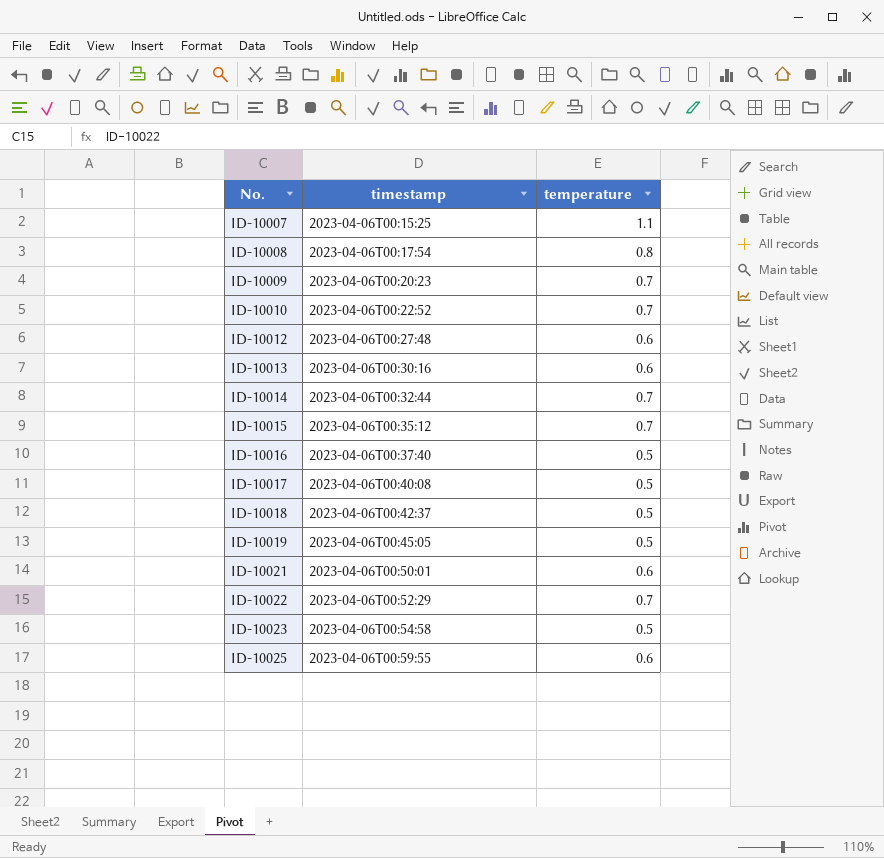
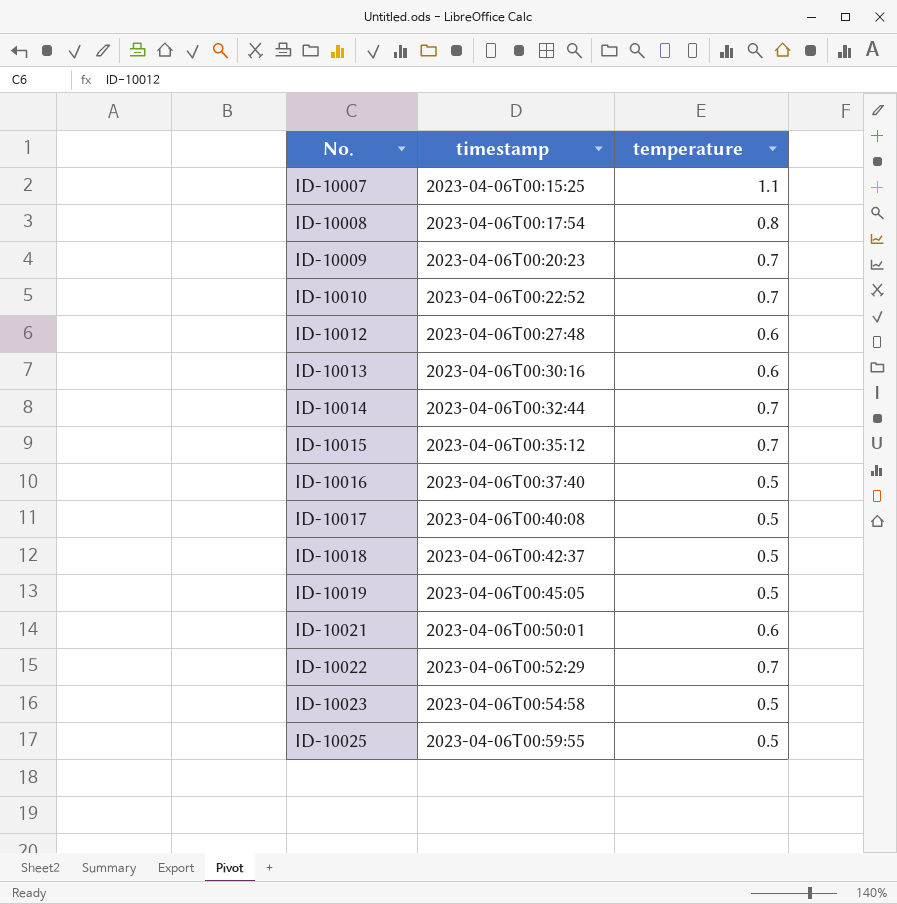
ID-10025 | temperature: 0.6 -> 0.5

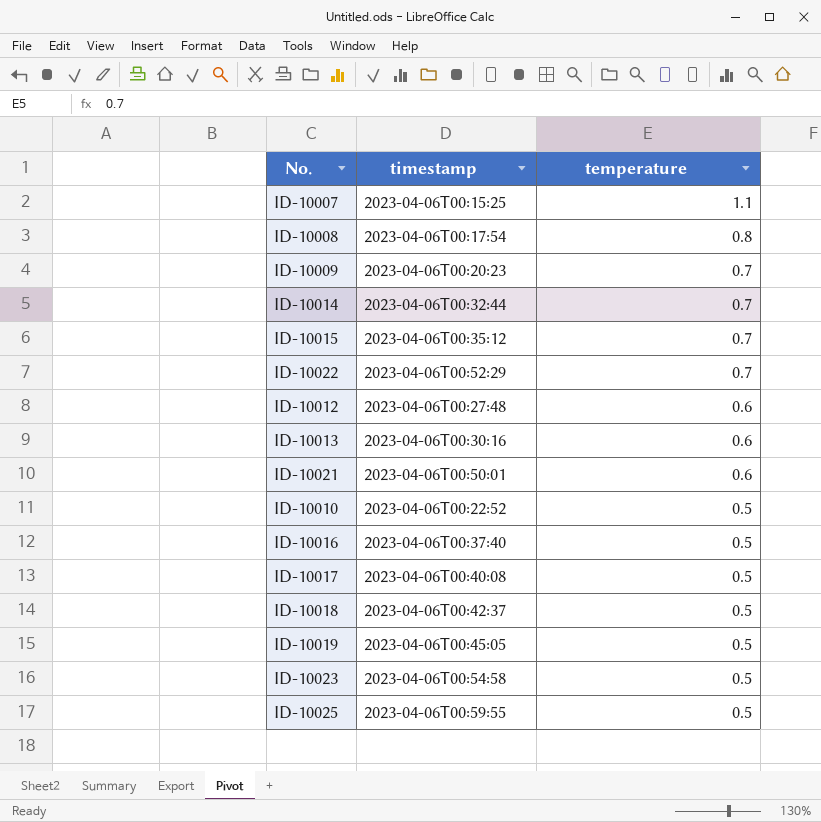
row order: No. ascending -> temperature descending
ID-10010 | temperature: 0.7 -> 0.5

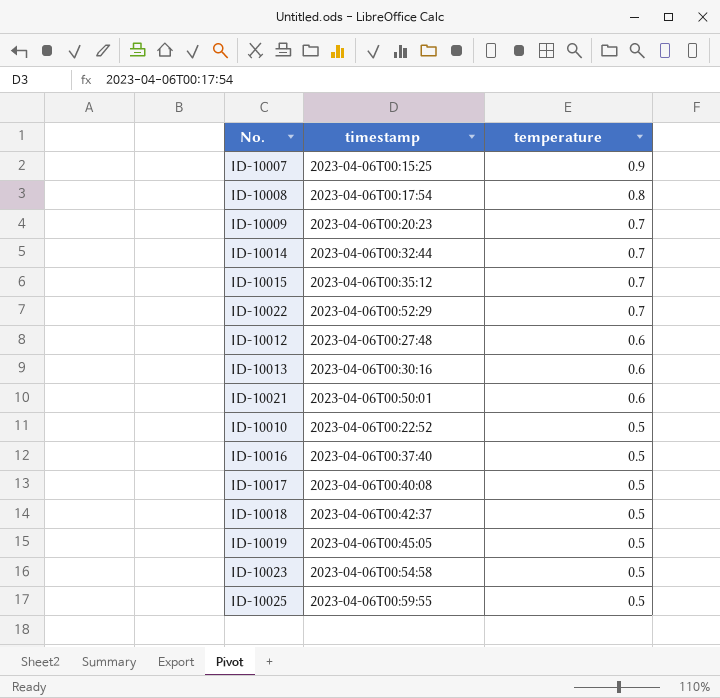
ID-10007 | temperature: 1.1 -> 0.9

